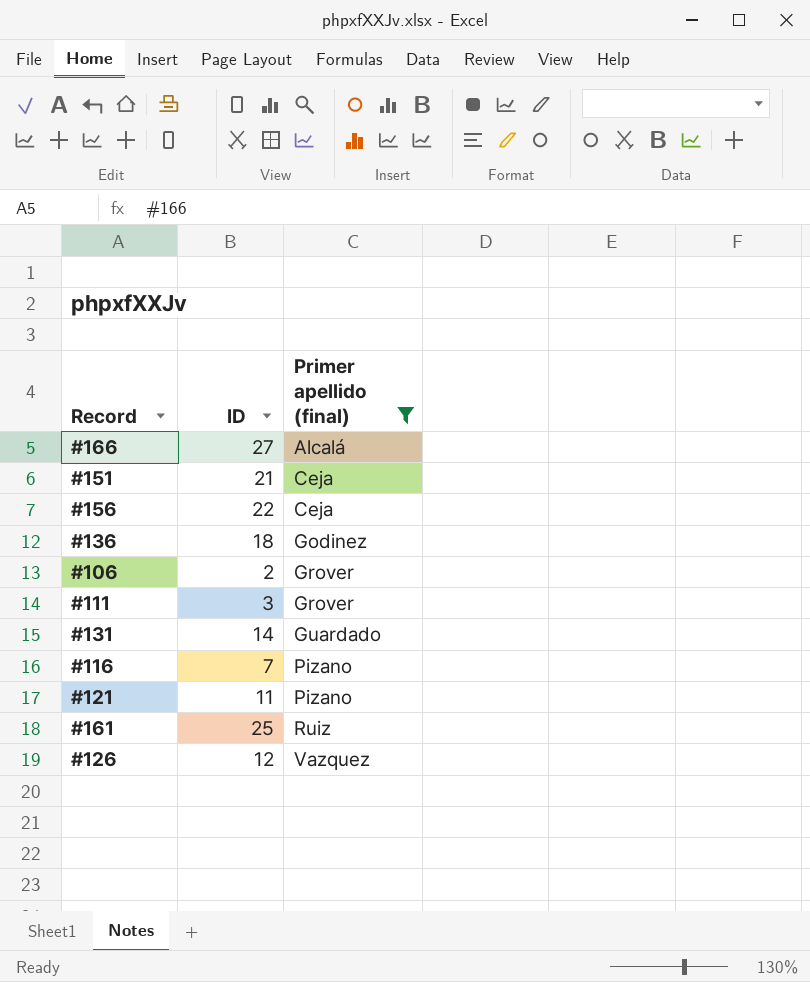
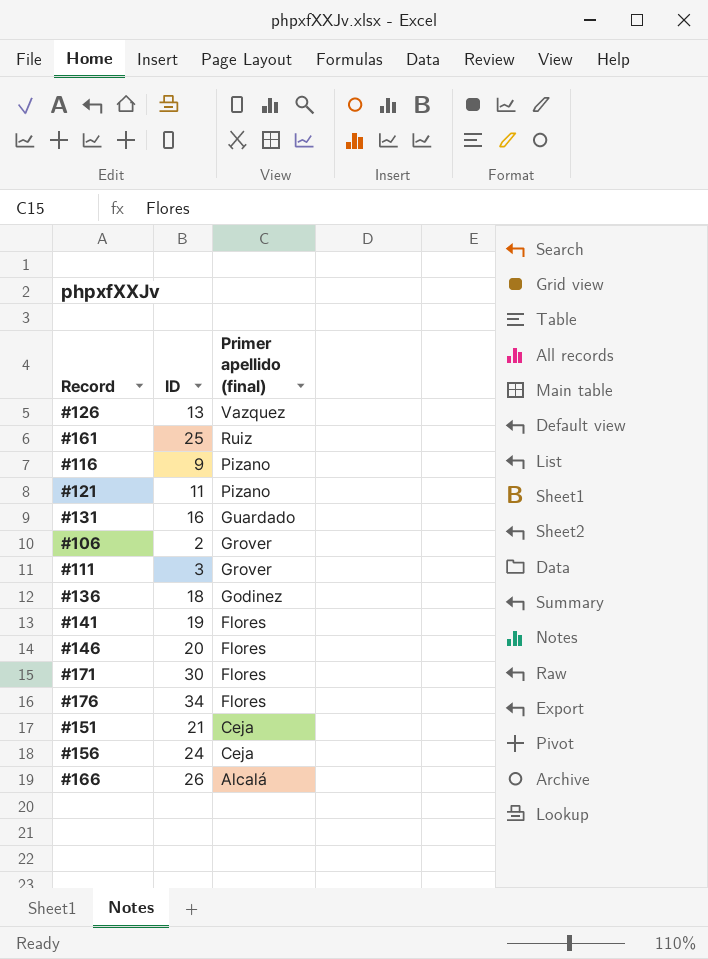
filter: Primer apellido (final) != Flores -> none
row order: Primer apellido (final) ascending -> Primer apellido (final) descending
#126 | ID: 12 -> 13
#116 | ID: 7 -> 9
#131 | ID: 14 -> 16
#156 | ID: 22 -> 24
#166 | ID: 27 -> 26

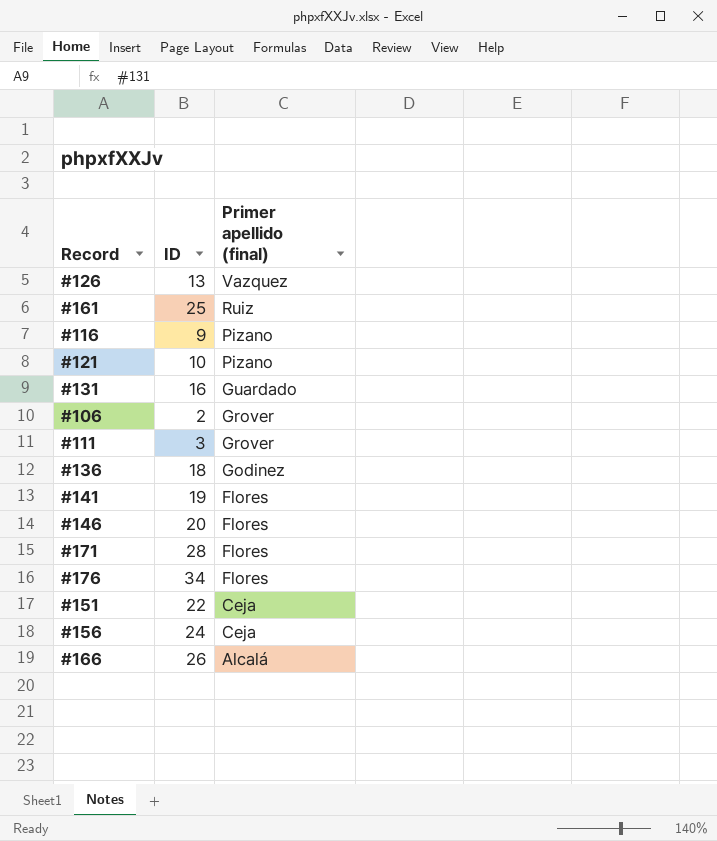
#121 | ID: 11 -> 10
#171 | ID: 30 -> 28
#151 | ID: 21 -> 22

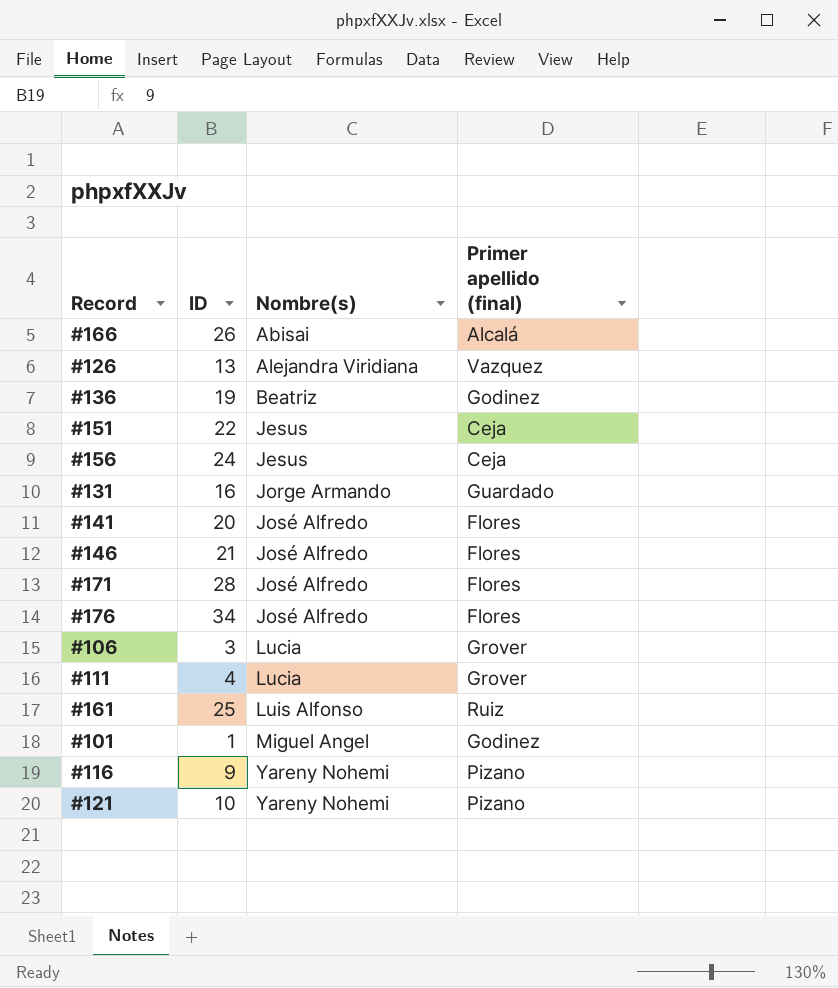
row order: Primer apellido (final) descending -> Nombre(s) ascending
column Nombre(s) | position: none -> 3
#136 | ID: 18 -> 19
#141 | ID: 19 -> 20
#146 | ID: 20 -> 21
#106 | ID: 2 -> 3
#111 | ID: 3 -> 4
row #101: none -> 1 | Miguel Angel | Godinez

